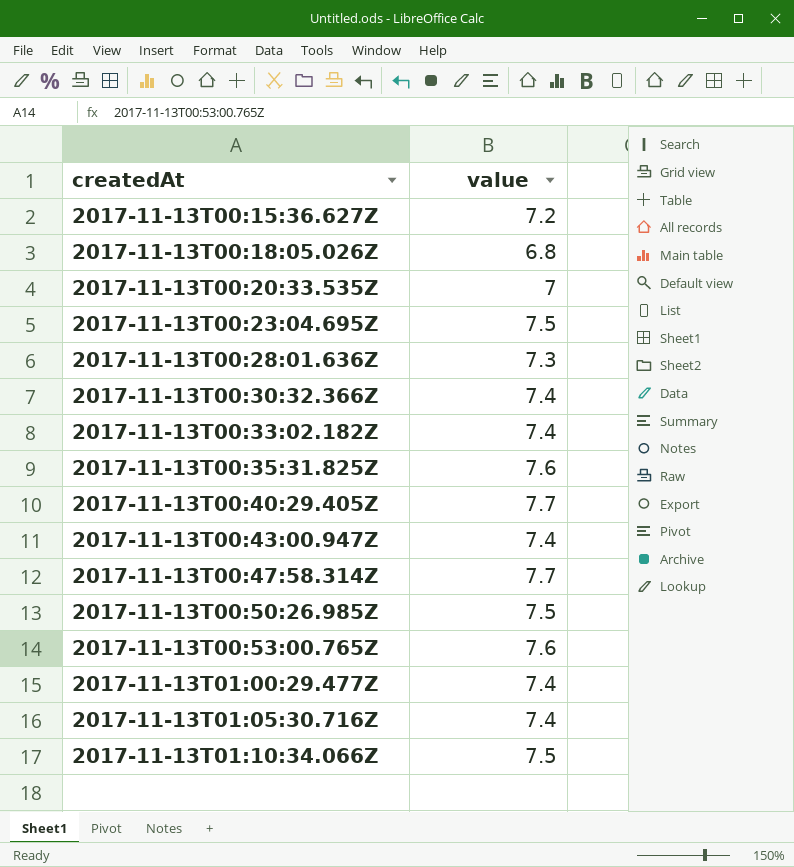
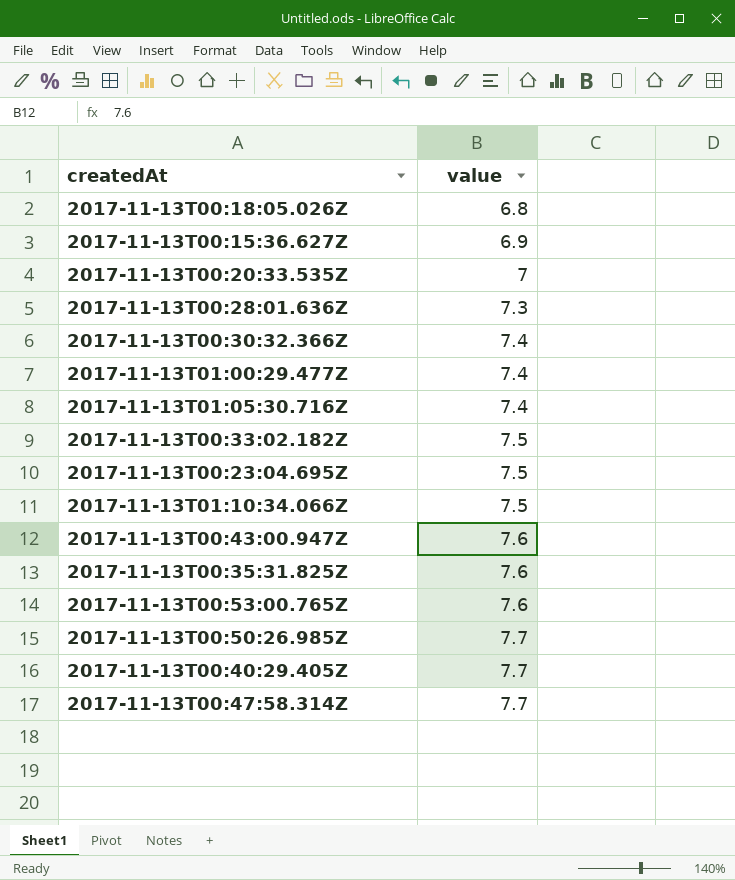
row order: createdAt ascending -> value ascending
2017-11-13T00:15:36.627Z | value: 7.2 -> 6.9
2017-11-13T00:33:02.182Z | value: 7.4 -> 7.5
2017-11-13T00:43:00.947Z | value: 7.4 -> 7.6
2017-11-13T00:50:26.985Z | value: 7.5 -> 7.7

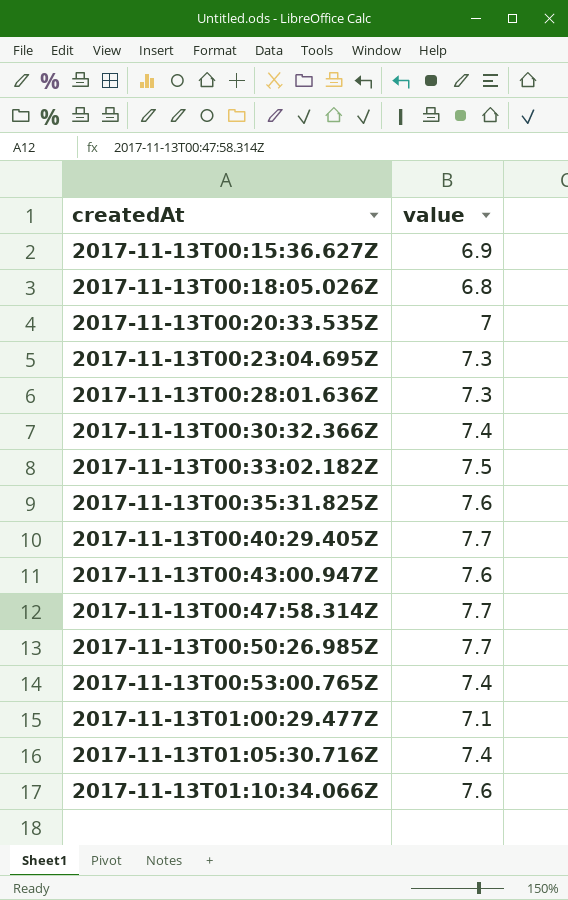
row order: value ascending -> createdAt ascending
2017-11-13T00:23:04.695Z | value: 7.5 -> 7.3
2017-11-13T00:53:00.765Z | value: 7.6 -> 7.4
2017-11-13T01:00:29.477Z | value: 7.4 -> 7.1
2017-11-13T01:10:34.066Z | value: 7.5 -> 7.6

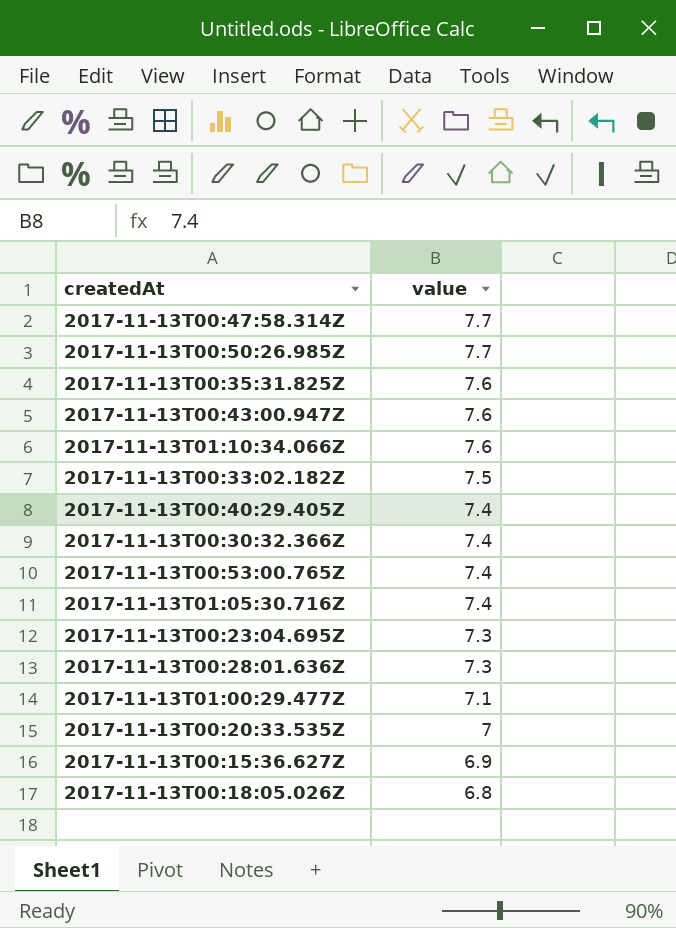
row order: createdAt ascending -> value descending
2017-11-13T00:40:29.405Z | value: 7.7 -> 7.4

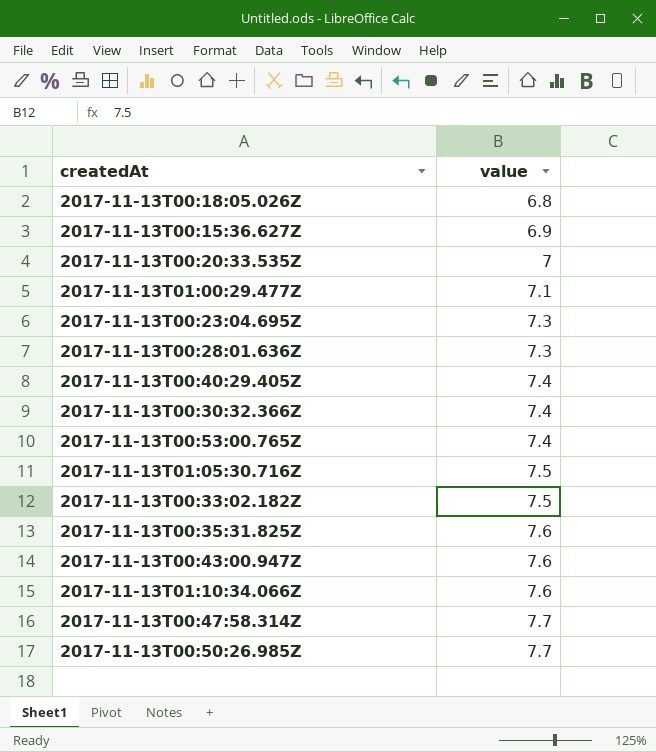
row order: value descending -> value ascending
2017-11-13T01:05:30.716Z | value: 7.4 -> 7.5

